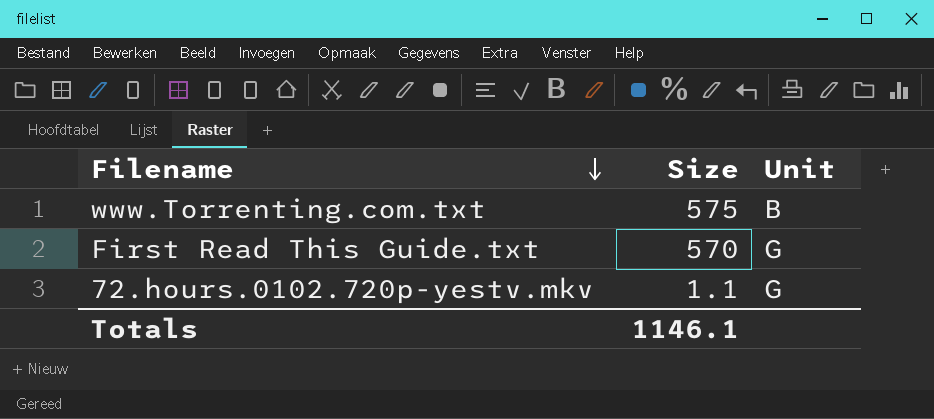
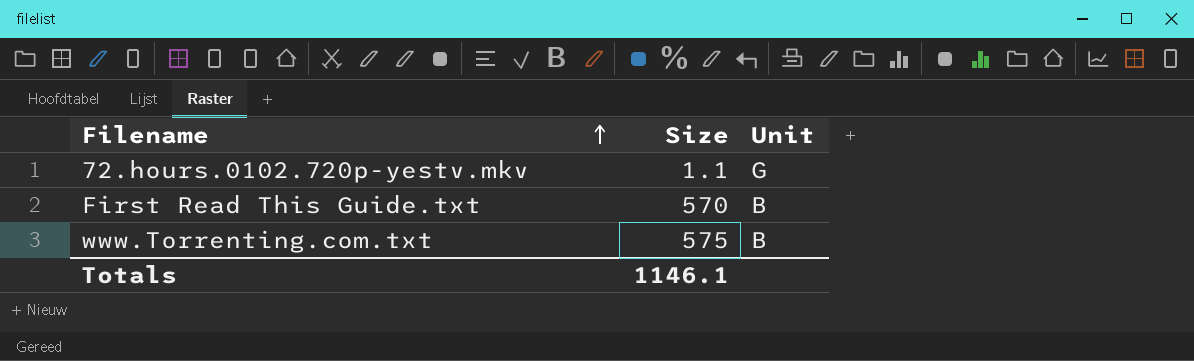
row order: Filename descending -> Filename ascending
First Read This Guide.txt | Unit: G -> B

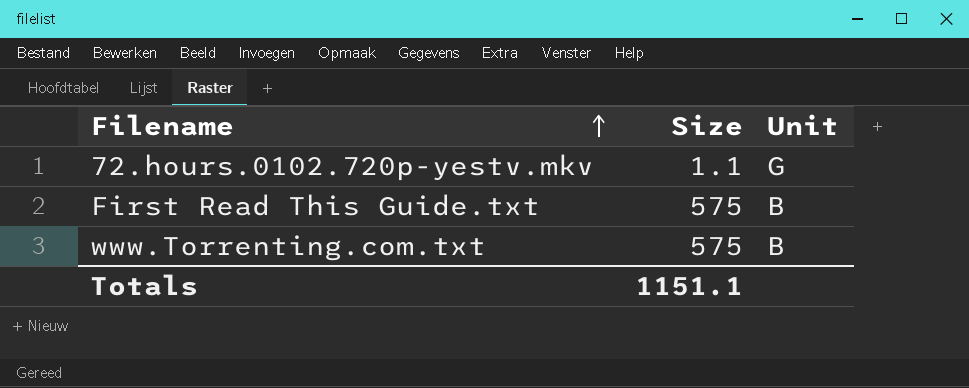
First Read This Guide.txt | Size: 570 -> 575
Totals | Size: 1146.1 -> 1151.1

